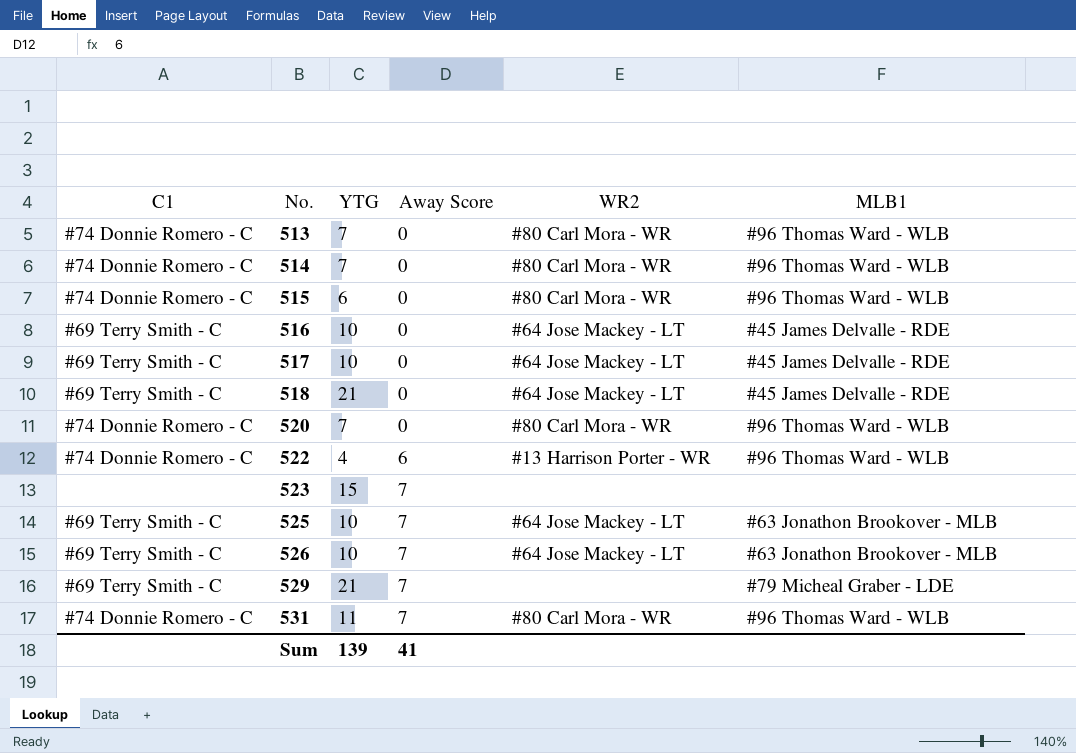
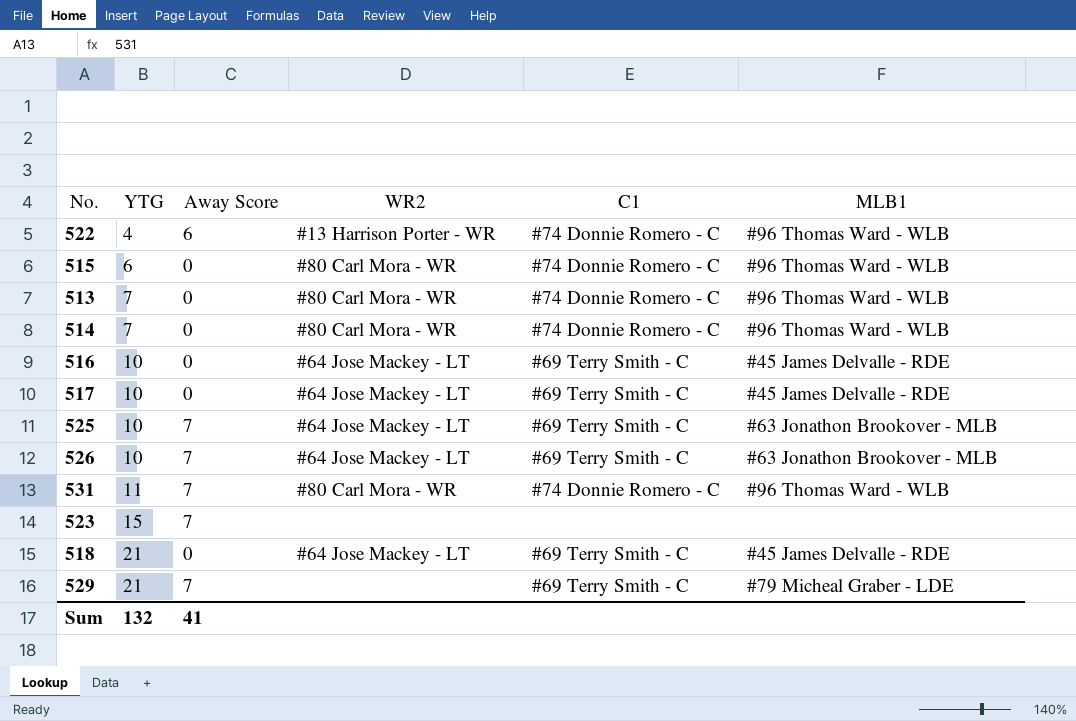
row order: No. ascending -> YTG ascending
column C1 | position: 1 -> 5
row 520: #74 Donnie Romero - C | 7 | 0 | #80 Carl Mora - WR | #96 Thomas Ward - WLB -> none
Sum | YTG: 139 -> 132

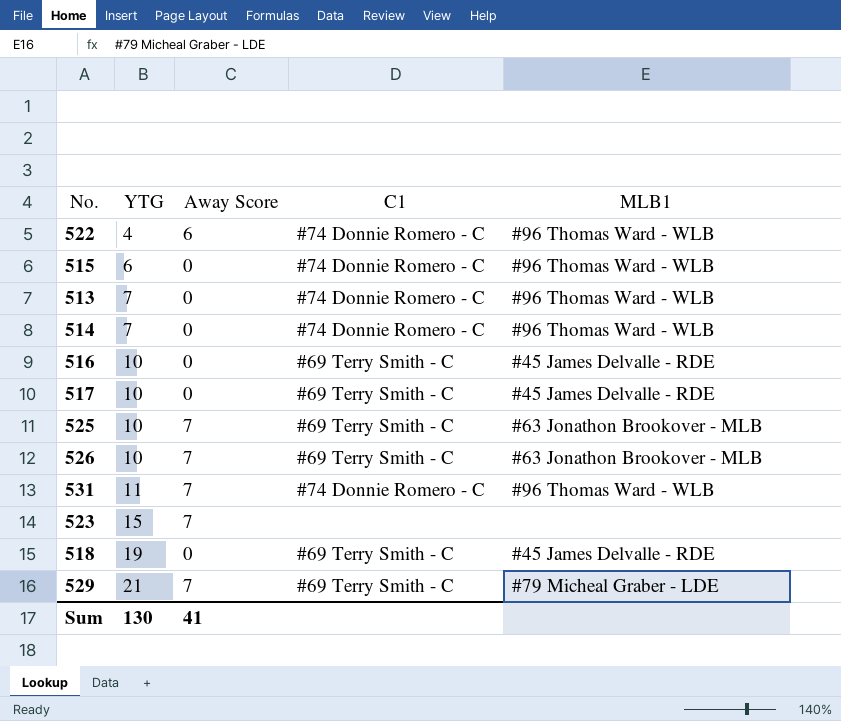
column WR2 | position: 4 -> none
518 | YTG: 21 -> 19
Sum | YTG: 132 -> 130

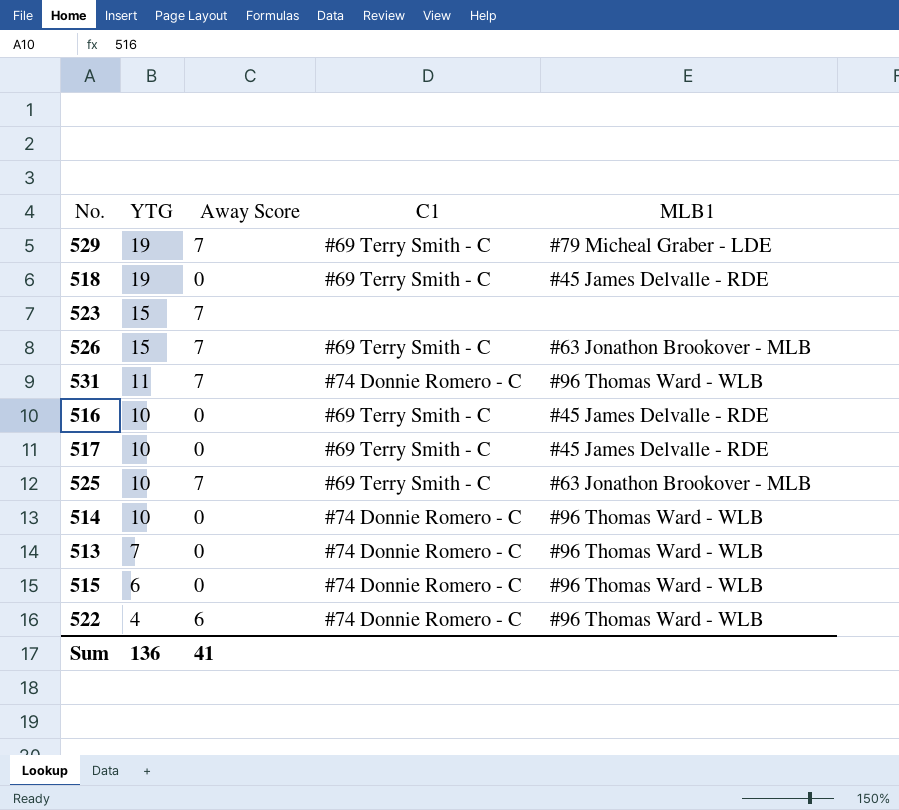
row order: YTG ascending -> YTG descending
529 | YTG: 21 -> 19
526 | YTG: 10 -> 15
514 | YTG: 7 -> 10
Sum | YTG: 130 -> 136

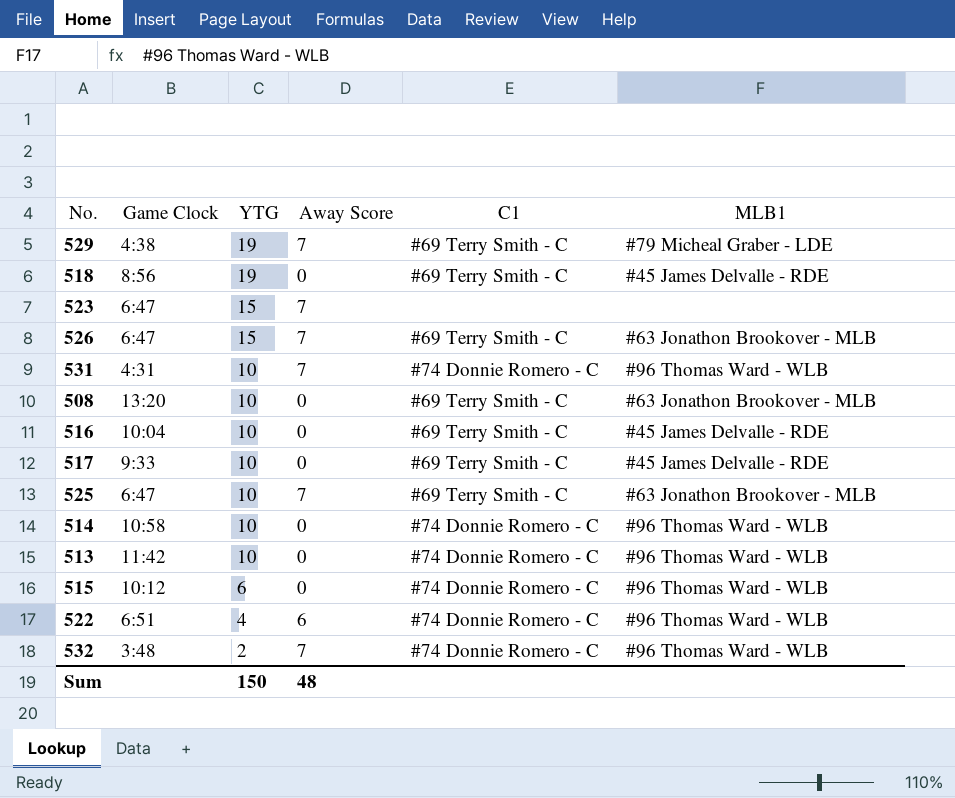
column Game Clock | position: none -> 2
531 | YTG: 11 -> 10
row 508: none -> 13:20 | 10 | 0 | #69 Terry Smith - C | #63 Jonathon Brookover - MLB
513 | YTG: 7 -> 10
row 532: none -> 3:48 | 2 | 7 | #74 Donnie Romero - C | #96 Thomas Ward - WLB
Sum | YTG: 136 -> 150
Sum | Away Score: 41 -> 48

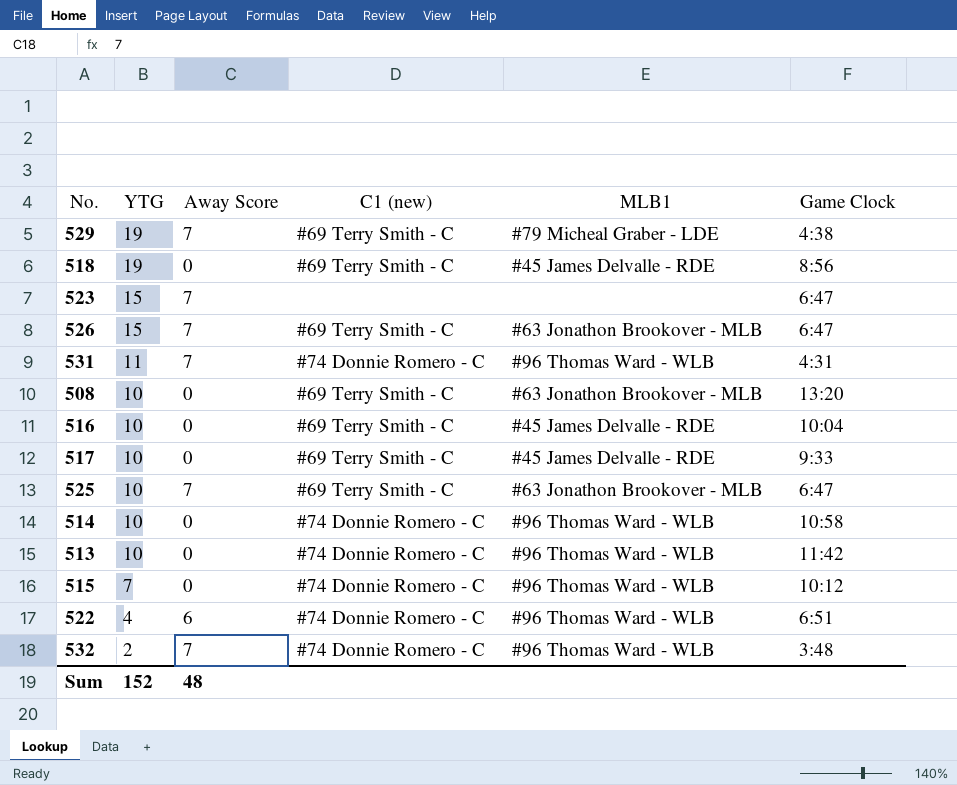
column name: C1 -> C1 (new)
column Game Clock | position: 2 -> 6
531 | YTG: 10 -> 11
515 | YTG: 6 -> 7
Sum | YTG: 150 -> 152

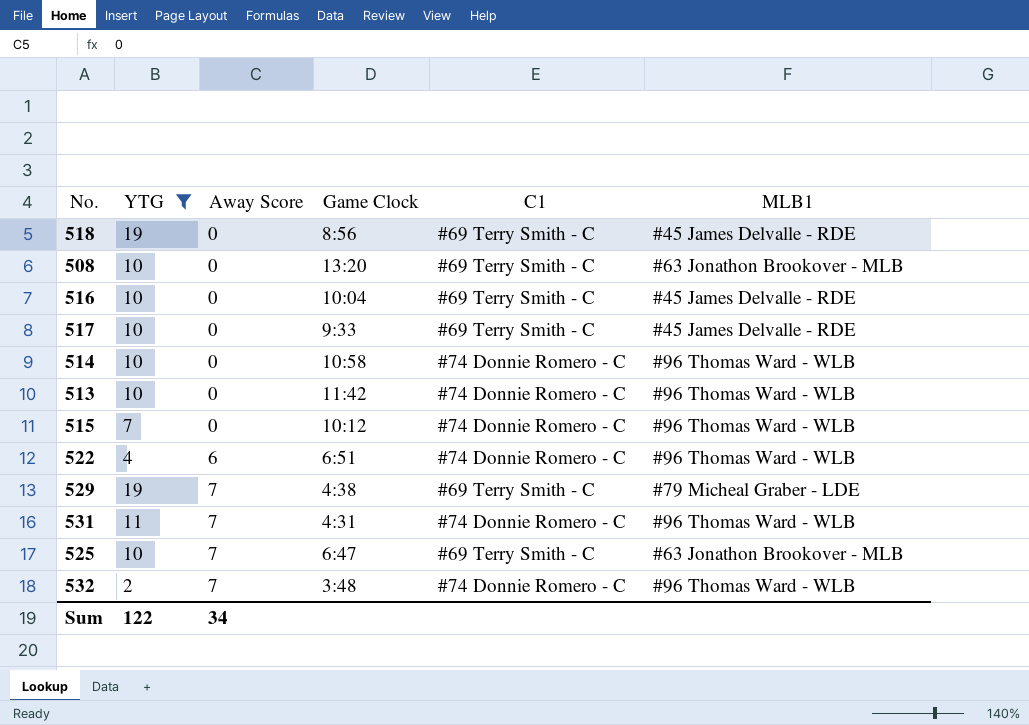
filter: none -> YTG != 15
row order: YTG descending -> Away Score ascending
column Game Clock | position: 6 -> 4
column name: C1 (new) -> C1
Sum | YTG: 152 -> 122
Sum | Away Score: 48 -> 34

